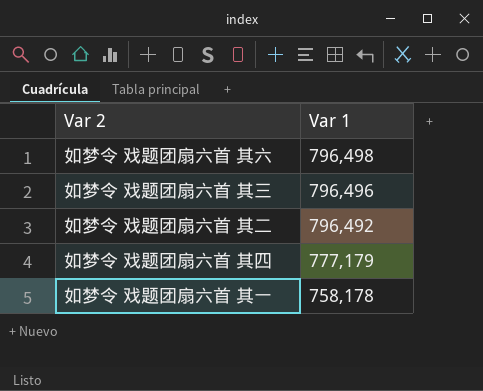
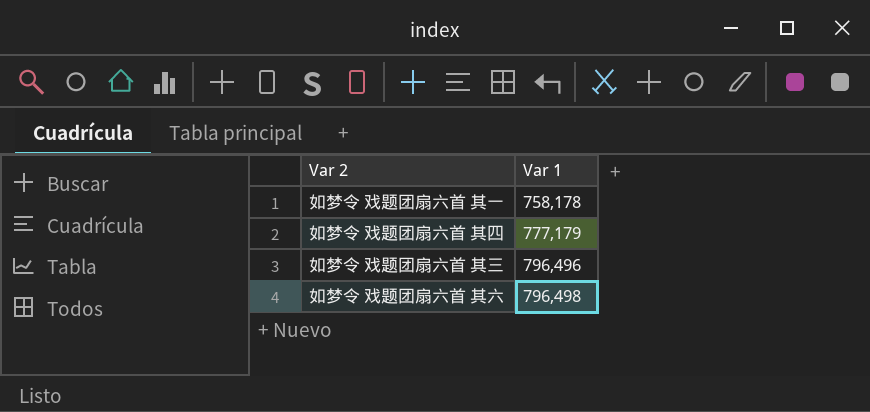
row order: Var 1 descending -> Var 1 ascending
row 如梦令 戏题团扇六首 其二: 796,492 -> none

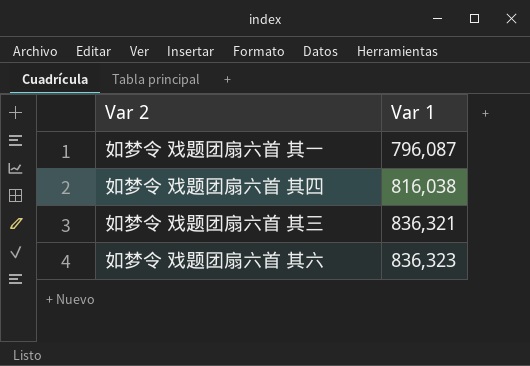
如梦令 戏题团扇六首 其一 | Var 1: 758,178 -> 796,087
如梦令 戏题团扇六首 其四 | Var 1: 777,179 -> 816,038
如梦令 戏题团扇六首 其三 | Var 1: 796,496 -> 836,321
如梦令 戏题团扇六首 其六 | Var 1: 796,498 -> 836,323

